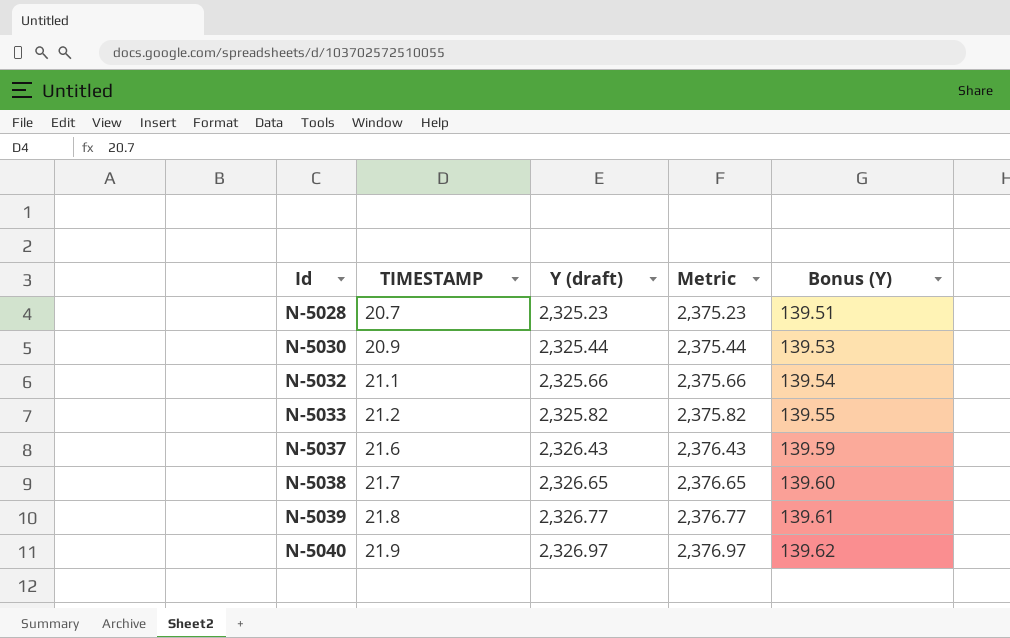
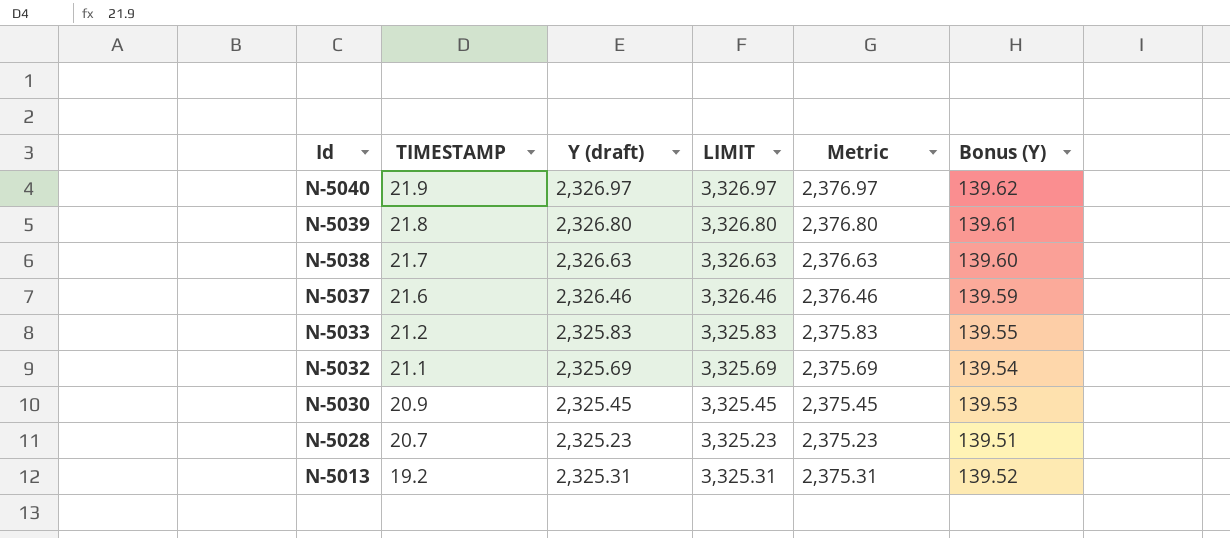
row order: Id ascending -> Id descending
column LIMIT | formula: none -> [Y (draft)] + 1000
N-5039 | Y (draft): 2,326.77 -> 2,326.80
N-5039 | Metric: 2,376.77 -> 2,376.80
N-5038 | Y (draft): 2,326.65 -> 2,326.63
N-5038 | Metric: 2,376.65 -> 2,376.63
N-5037 | Y (draft): 2,326.43 -> 2,326.46
N-5037 | Metric: 2,376.43 -> 2,376.46
N-5033 | Y (draft): 2,325.82 -> 2,325.83
N-5033 | Metric: 2,375.82 -> 2,375.83
N-5032 | Y (draft): 2,325.66 -> 2,325.69
N-5032 | Metric: 2,375.66 -> 2,375.69
N-5030 | Y (draft): 2,325.44 -> 2,325.45
N-5030 | Metric: 2,375.44 -> 2,375.45
row N-5013: none -> 19.2 | 2,325.31 | 3,325.31 | 2,375.31 | 139.52

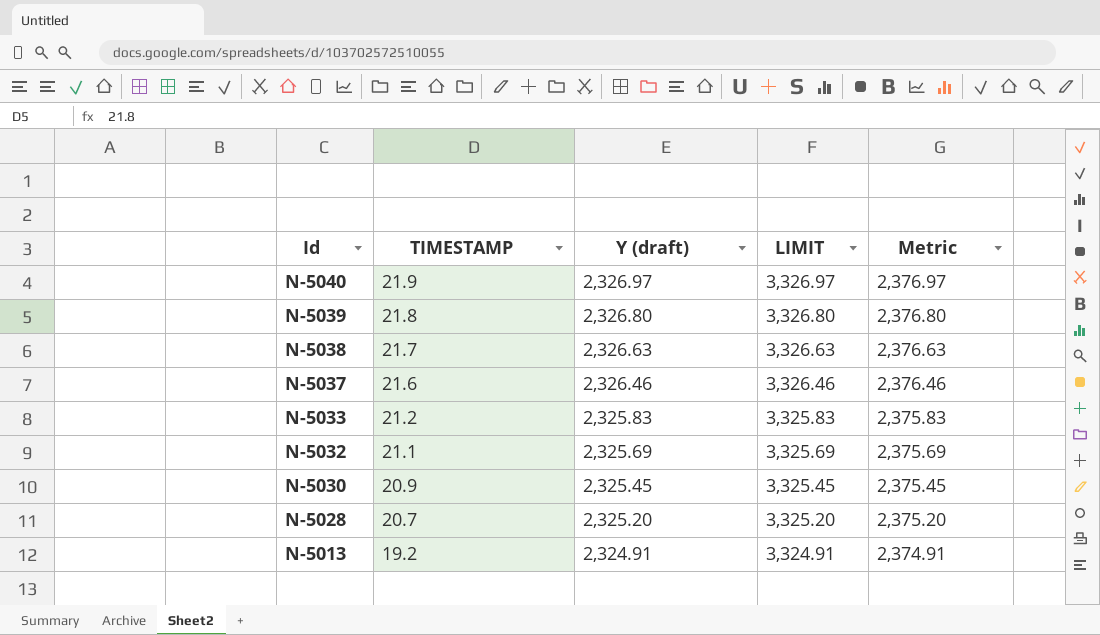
column Bonus (Y) | formula: [Y (draft)] * 0.06 -> none
N-5028 | Y (draft): 2,325.23 -> 2,325.20
N-5028 | LIMIT: 3,325.23 -> 3,325.20
N-5028 | Metric: 2,375.23 -> 2,375.20
N-5013 | Y (draft): 2,325.31 -> 2,324.91
N-5013 | LIMIT: 3,325.31 -> 3,324.91
N-5013 | Metric: 2,375.31 -> 2,374.91

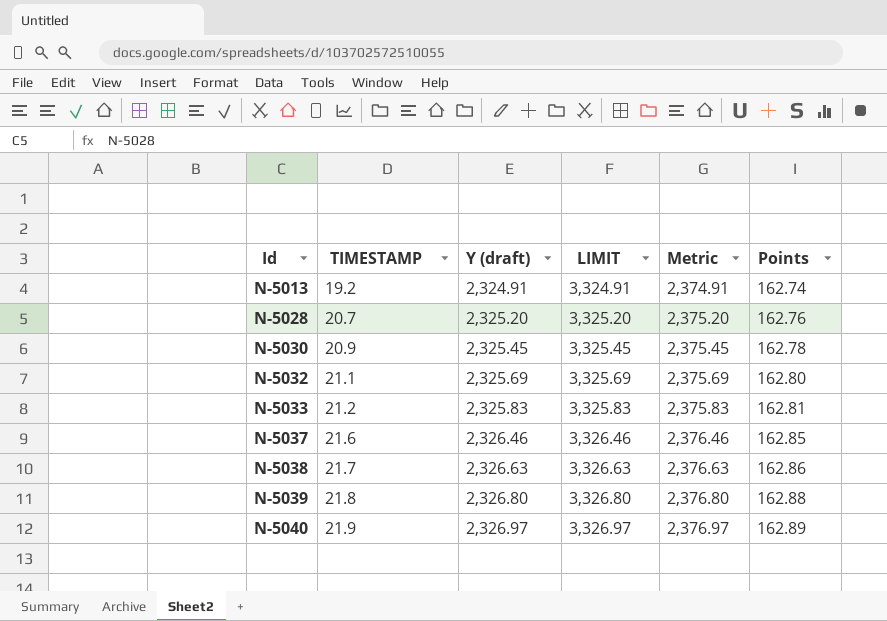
row order: Id descending -> Id ascending
column Points | formula: none -> [Y (draft)] * 0.07

